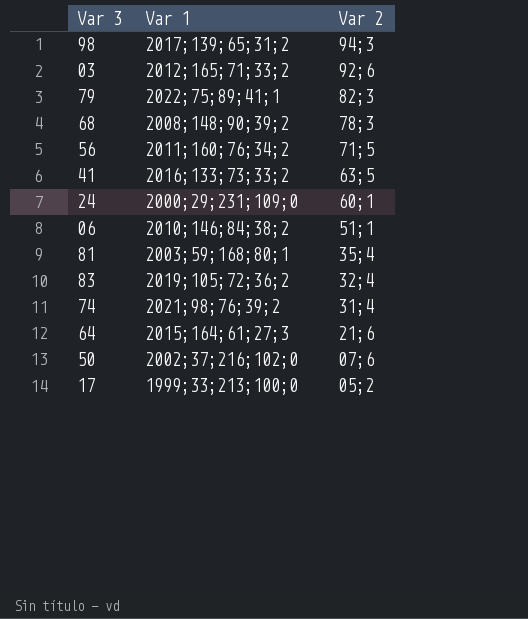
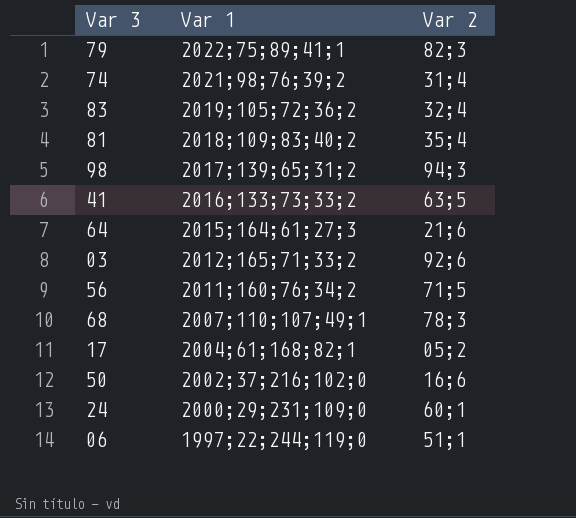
row order: Var 2 descending -> Var 1 descending
81 | Var 1: 2003;59;168;80;1 -> 2018;109;83;40;2
68 | Var 1: 2008;148;90;39;2 -> 2007;110;107;49;1
17 | Var 1: 1999;33;213;100;0 -> 2004;61;168;82;1
50 | Var 2: 07;6 -> 16;6
06 | Var 1: 2010;146;84;38;2 -> 1997;22;244;119;0

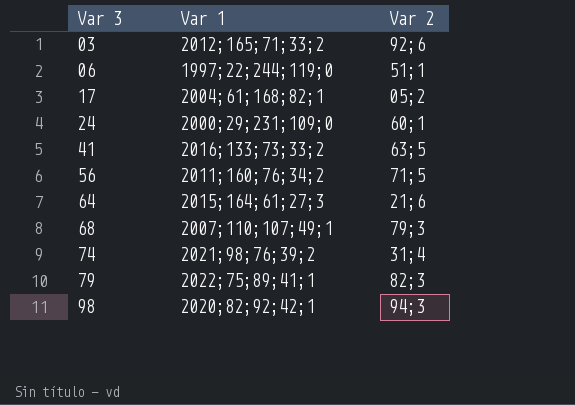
row order: Var 1 descending -> Var 3 ascending
row 83: 2019;105;72;36;2 | 32;4 -> none
row 81: 2018;109;83;40;2 | 35;4 -> none
row 50: 2002;37;216;102;0 | 16;6 -> none
68 | Var 2: 78;3 -> 79;3
98 | Var 1: 2017;139;65;31;2 -> 2020;82;92;42;1

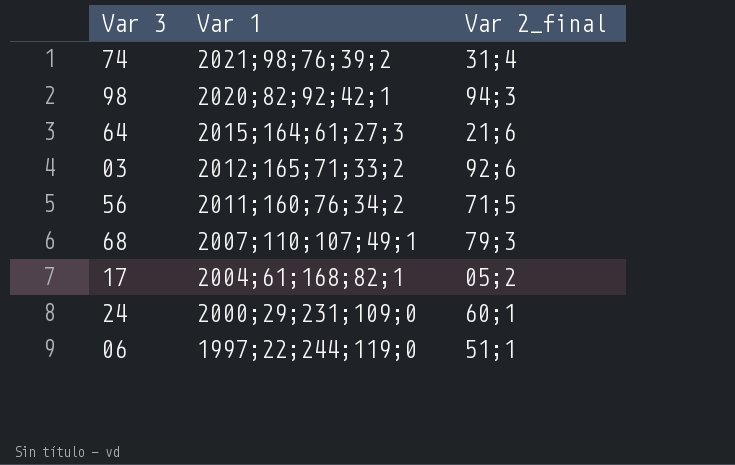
row order: Var 3 ascending -> Var 1 descending
column name: Var 2 -> Var 2_final
row 41: 2016;133;73;33;2 | 63;5 -> none
row 79: 2022;75;89;41;1 | 82;3 -> none

